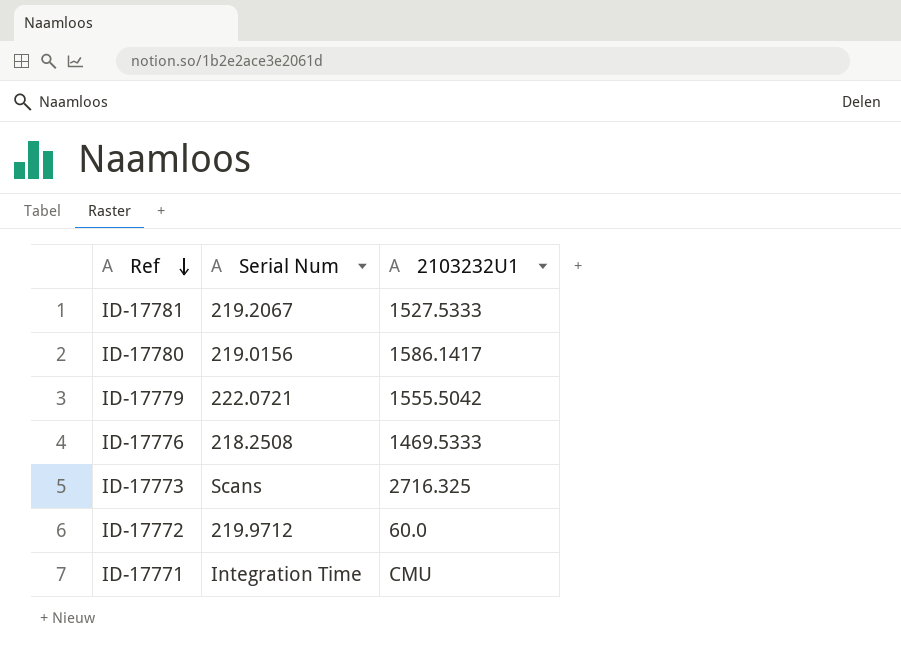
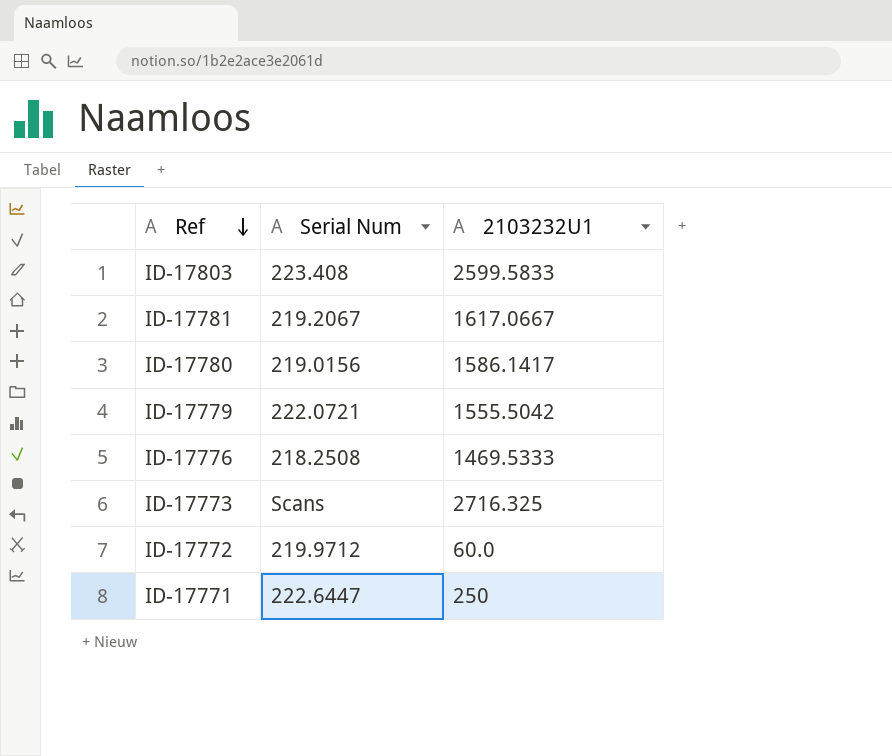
row ID-17803: none -> 223.408 | 2599.5833
ID-17781 | 2103232U1: 1527.5333 -> 1617.0667
ID-17771 | Serial Num: Integration Time -> 222.6447
ID-17771 | 2103232U1: CMU -> 250

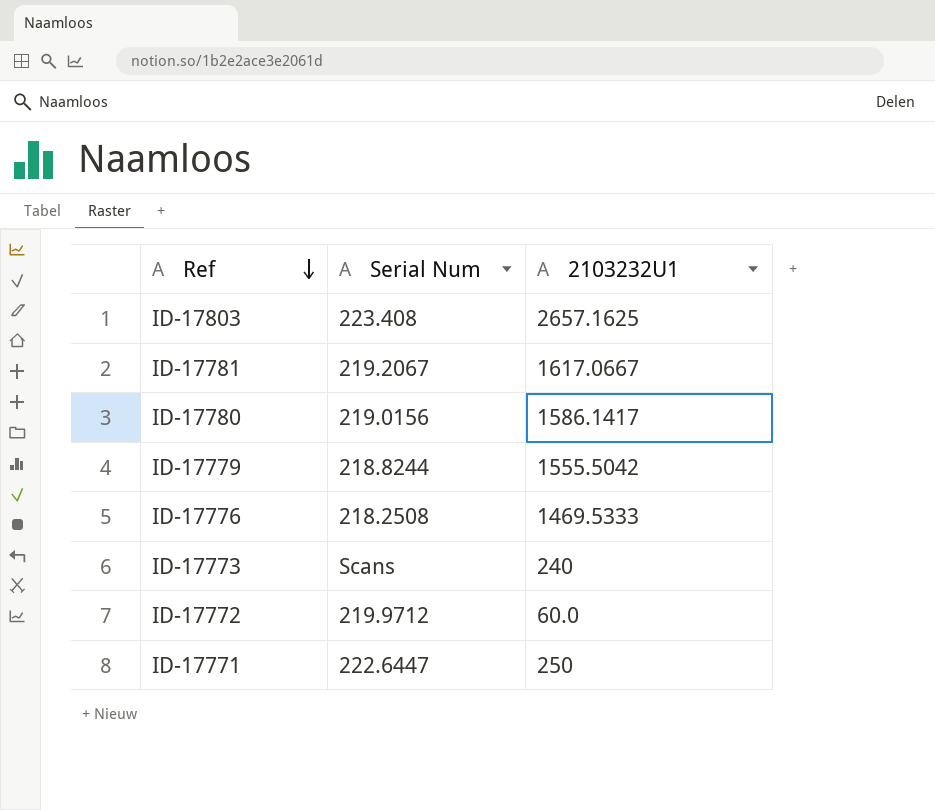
ID-17803 | 2103232U1: 2599.5833 -> 2657.1625
ID-17779 | Serial Num: 222.0721 -> 218.8244
ID-17773 | 2103232U1: 2716.325 -> 240

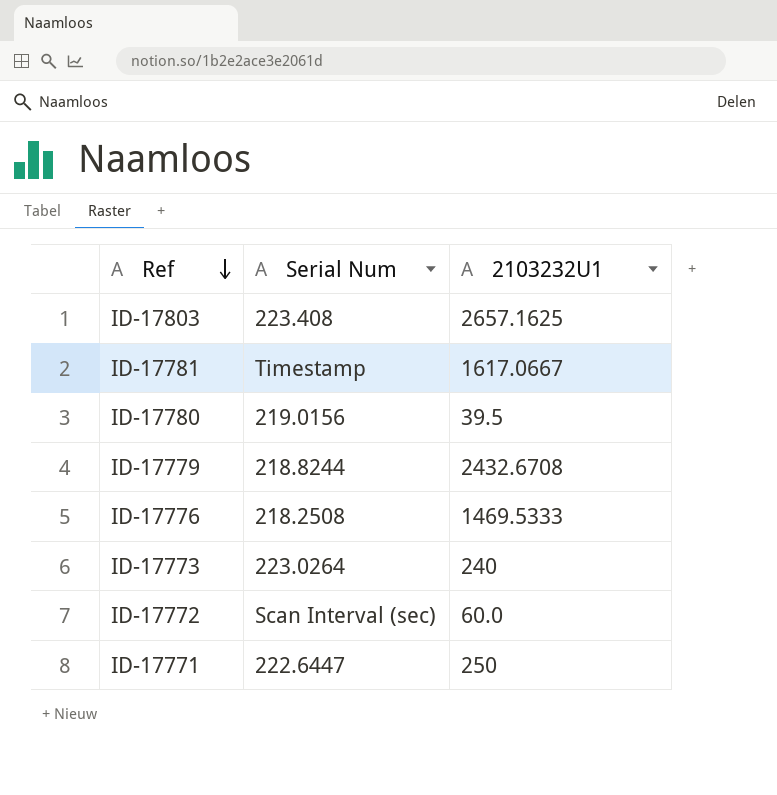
ID-17781 | Serial Num: 219.2067 -> Timestamp
ID-17780 | 2103232U1: 1586.1417 -> 39.5
ID-17779 | 2103232U1: 1555.5042 -> 2432.6708
ID-17773 | Serial Num: Scans -> 223.0264
ID-17772 | Serial Num: 219.9712 -> Scan Interval (sec)

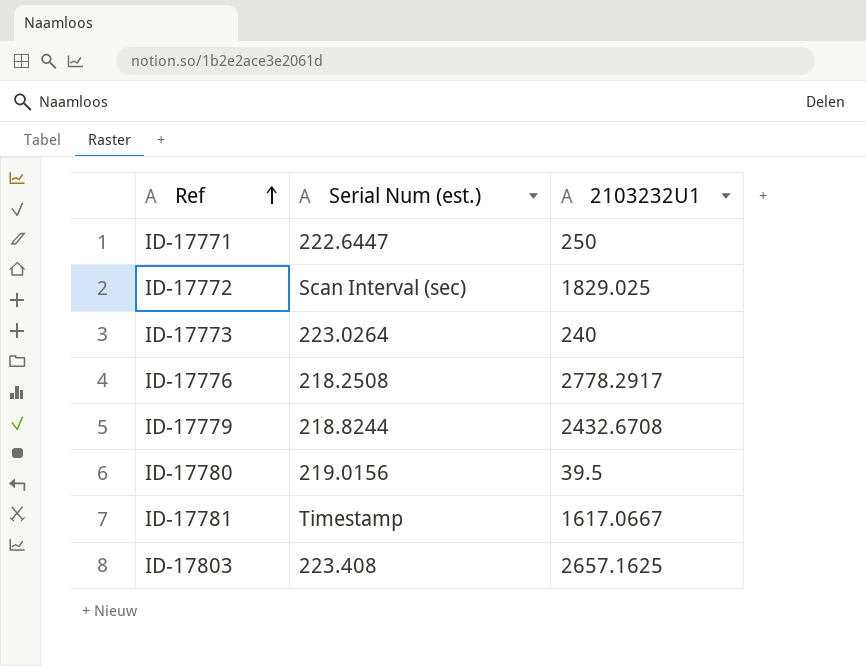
row order: Ref descending -> Ref ascending
column name: Serial Num -> Serial Num (est.)
ID-17772 | 2103232U1: 60.0 -> 1829.025
ID-17776 | 2103232U1: 1469.5333 -> 2778.2917

